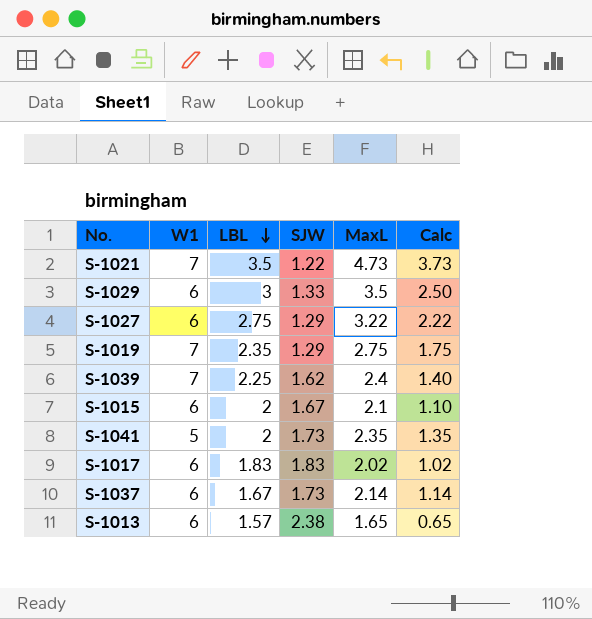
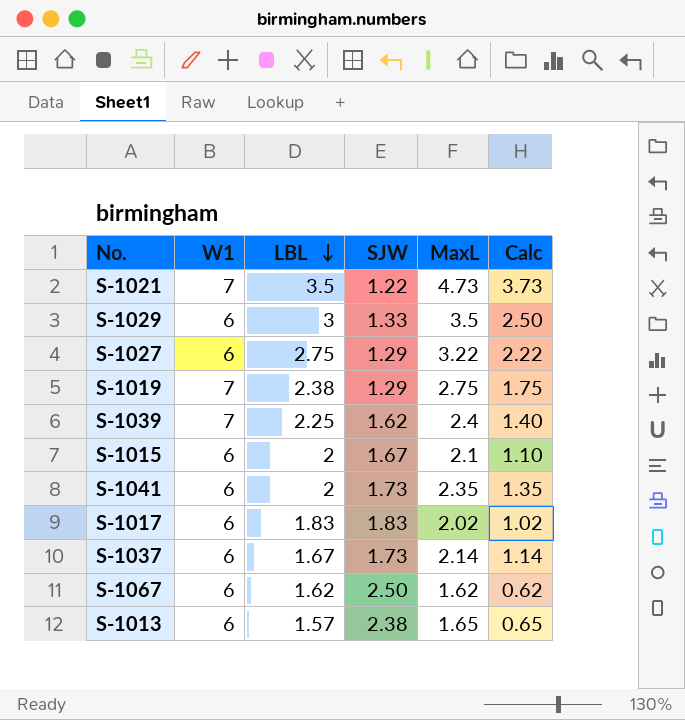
S-1019 | LBL: 2.35 -> 2.38
S-1041 | W1: 5 -> 6
row S-1067: none -> 6 | 1.62 | 2.50 | 1.62 | 0.62

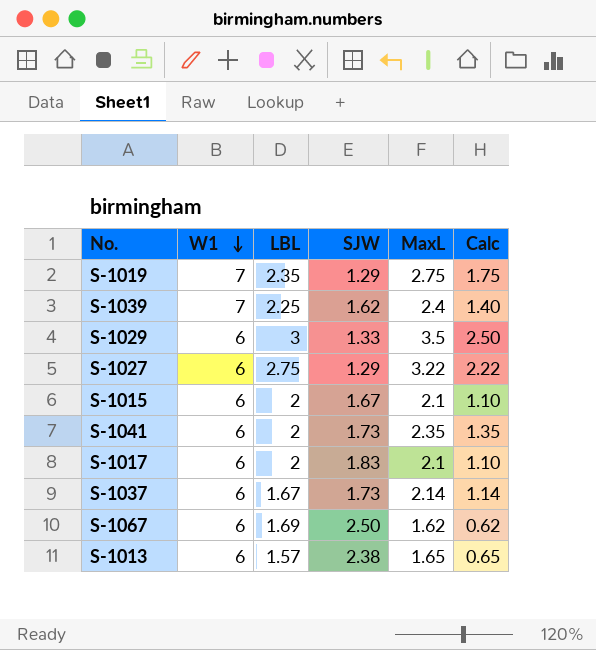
row order: LBL descending -> W1 descending
row S-1021: 7 | 3.5 | 1.22 | 4.73 | 3.73 -> none
S-1019 | LBL: 2.38 -> 2.35
S-1017 | LBL: 1.83 -> 2
S-1017 | MaxL: 2.02 -> 2.1
S-1017 | Calc: 1.02 -> 1.10
S-1067 | LBL: 1.62 -> 1.69

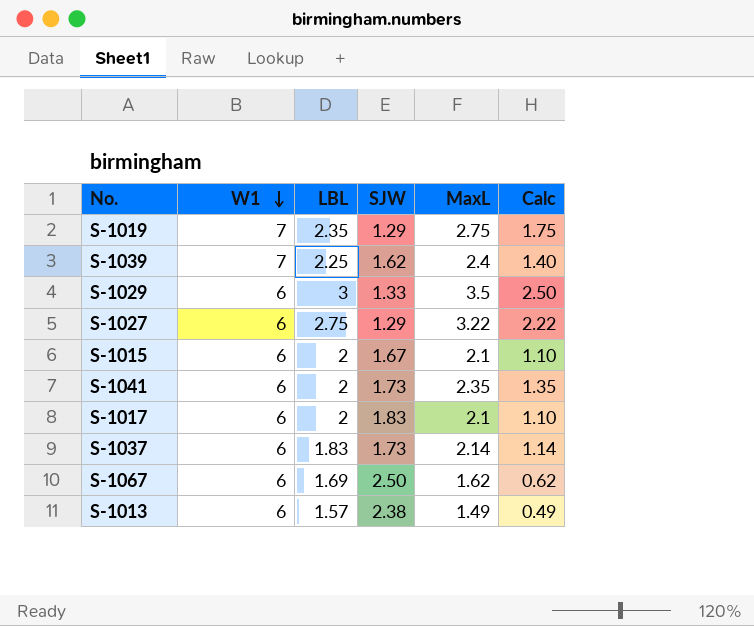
S-1037 | LBL: 1.67 -> 1.83
S-1013 | MaxL: 1.65 -> 1.49
S-1013 | Calc: 0.65 -> 0.49

